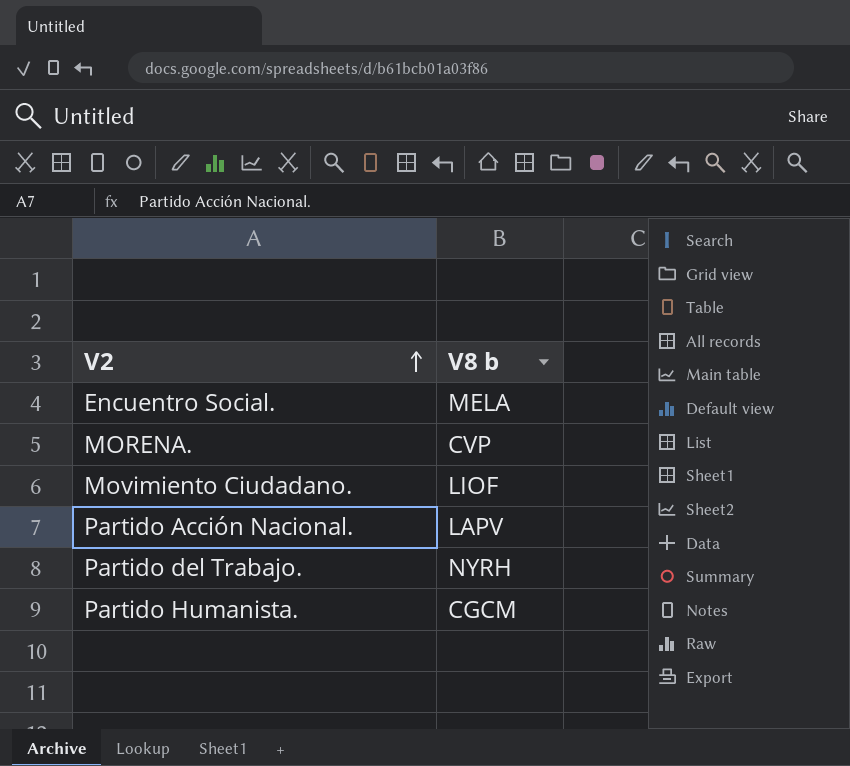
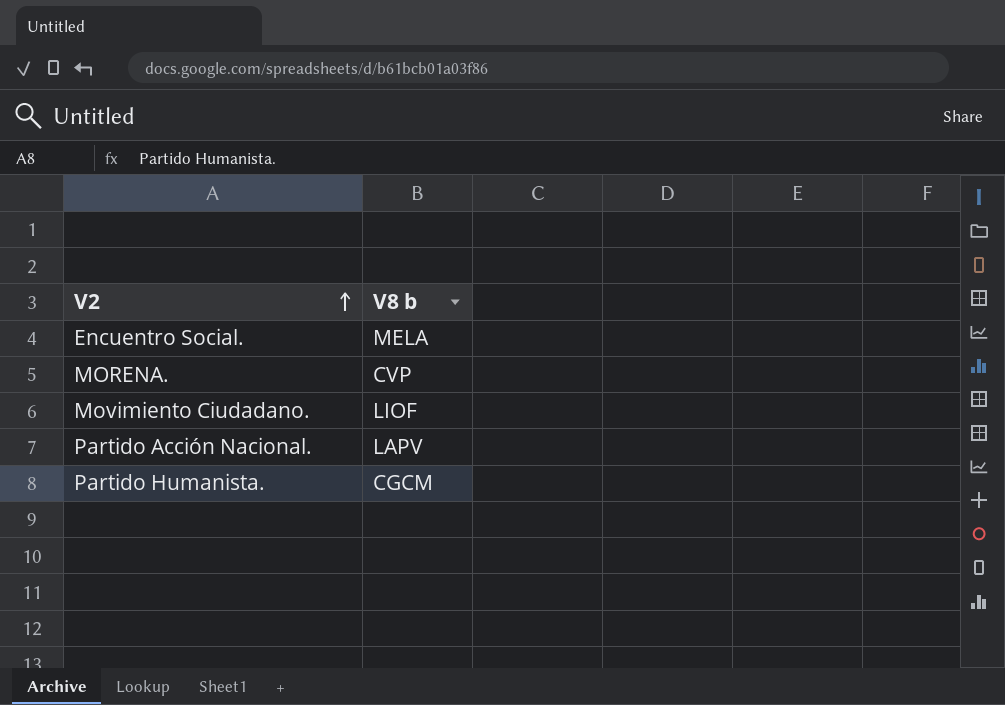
row Partido del Trabajo.: NYRH -> none

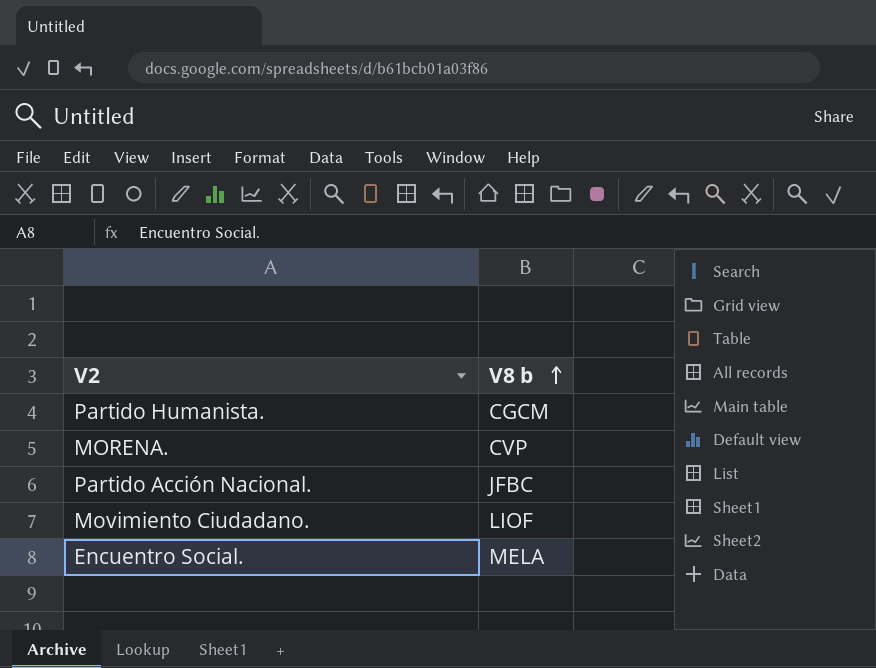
row order: V2 ascending -> V8 b ascending
Partido Acción Nacional. | V8 b: LAPV -> JFBC

